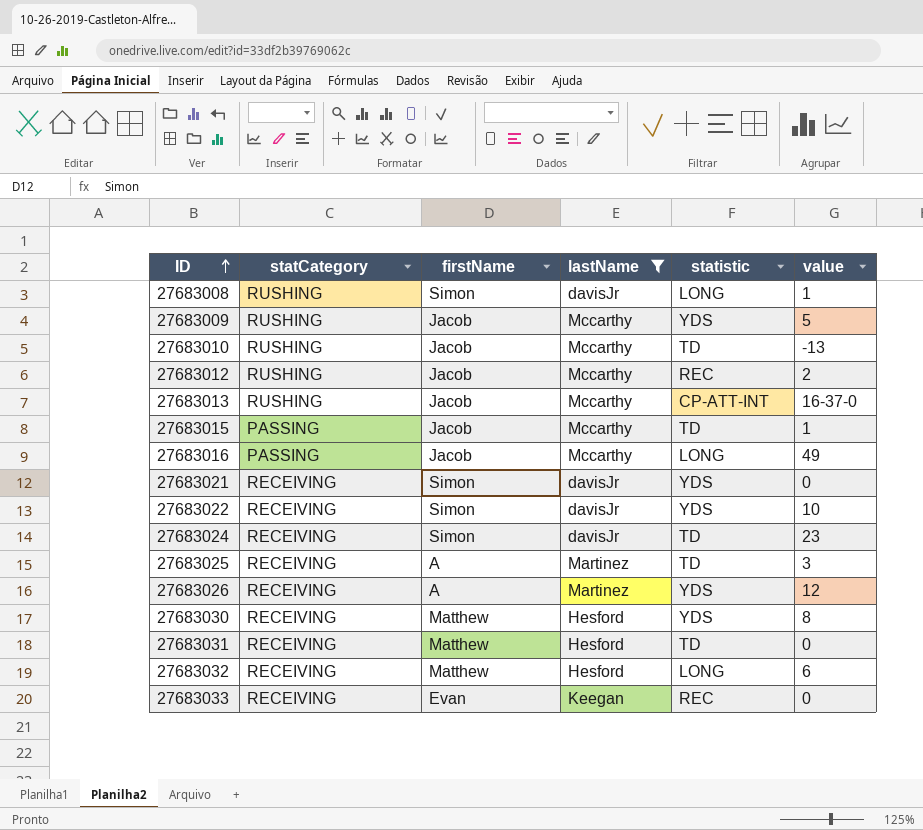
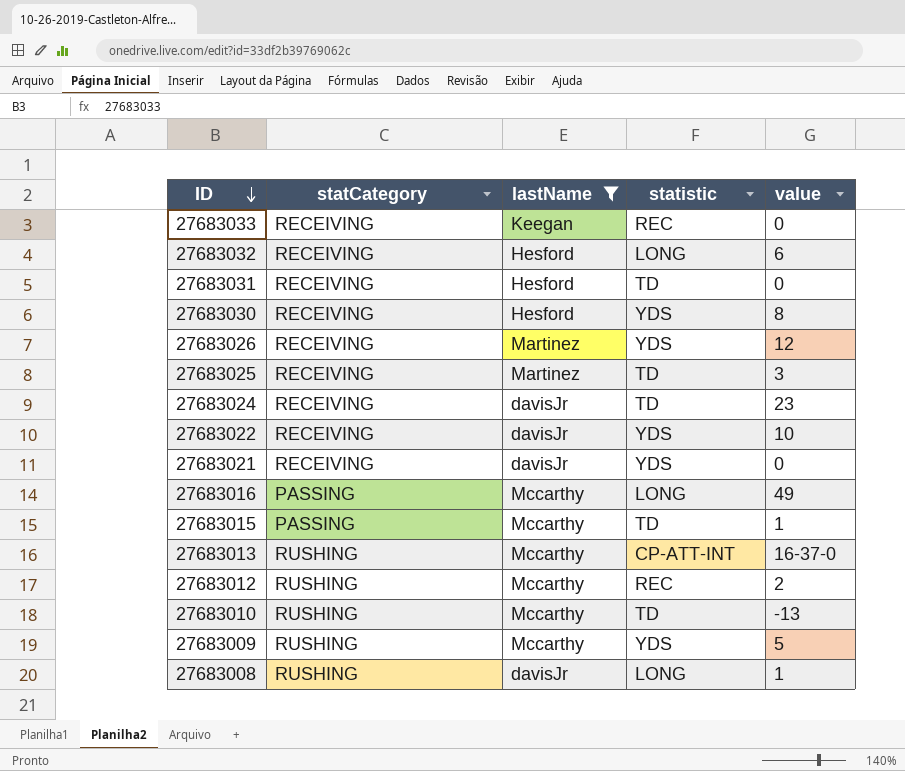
row order: ID ascending -> ID descending
column firstName | position: 3 -> none

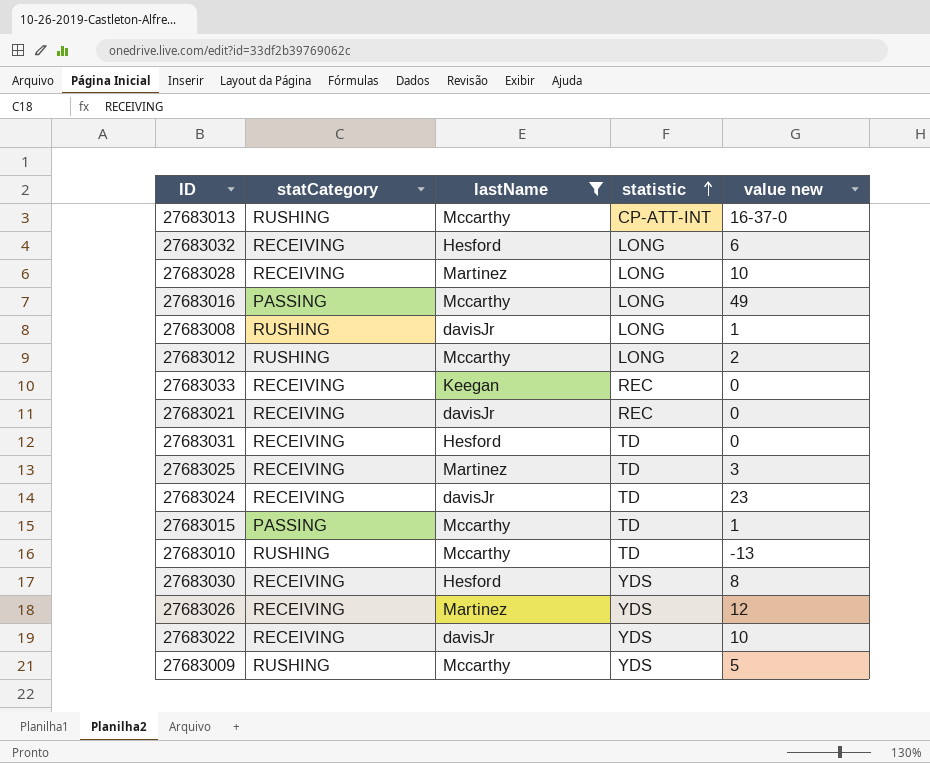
row order: ID descending -> statistic ascending
column name: value -> value new
row 27683028: none -> RECEIVING | Martinez | LONG | 10
27683012 | statistic: REC -> LONG
27683021 | statistic: YDS -> REC

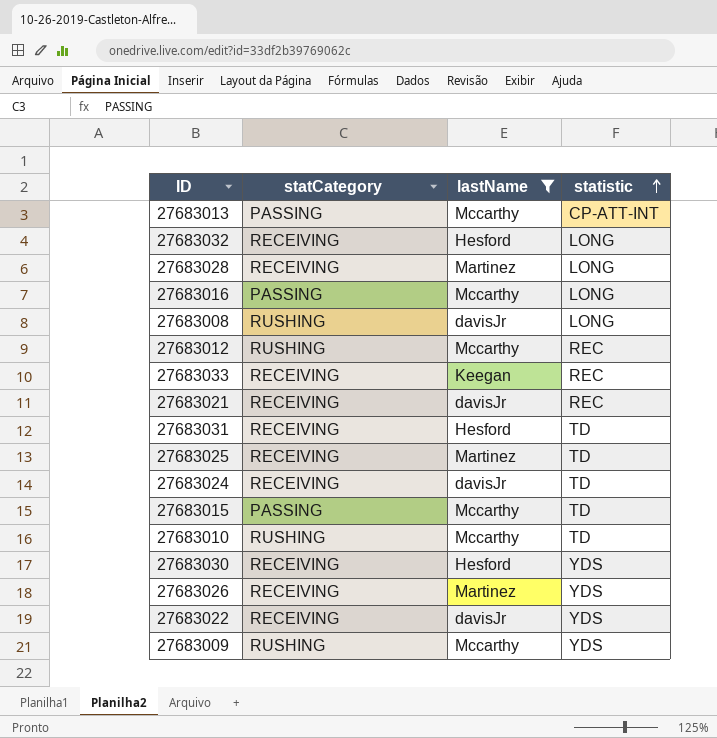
column value new | position: 5 -> none
27683013 | statCategory: RUSHING -> PASSING
27683012 | statistic: LONG -> REC

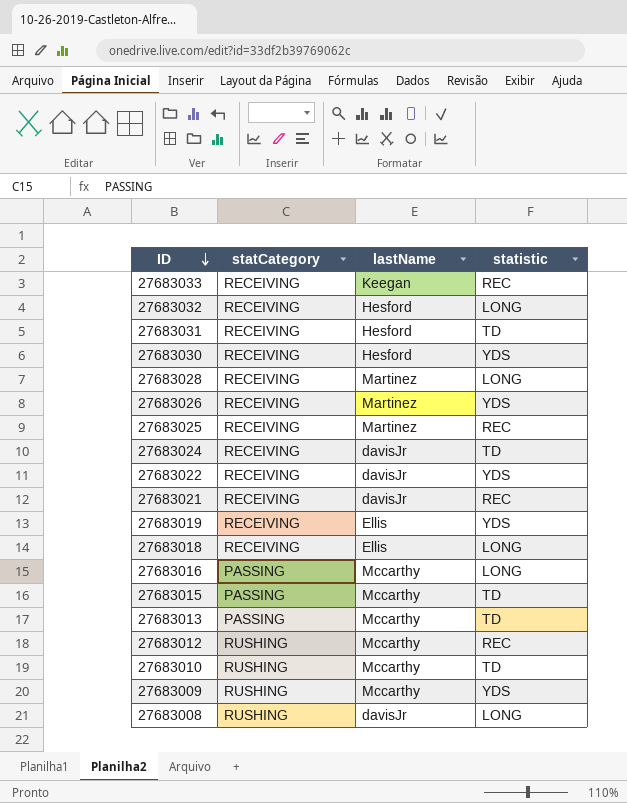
filter: lastName != Ellis -> none
row order: statistic ascending -> ID descending
27683025 | statistic: TD -> REC
27683013 | statistic: CP-ATT-INT -> TD

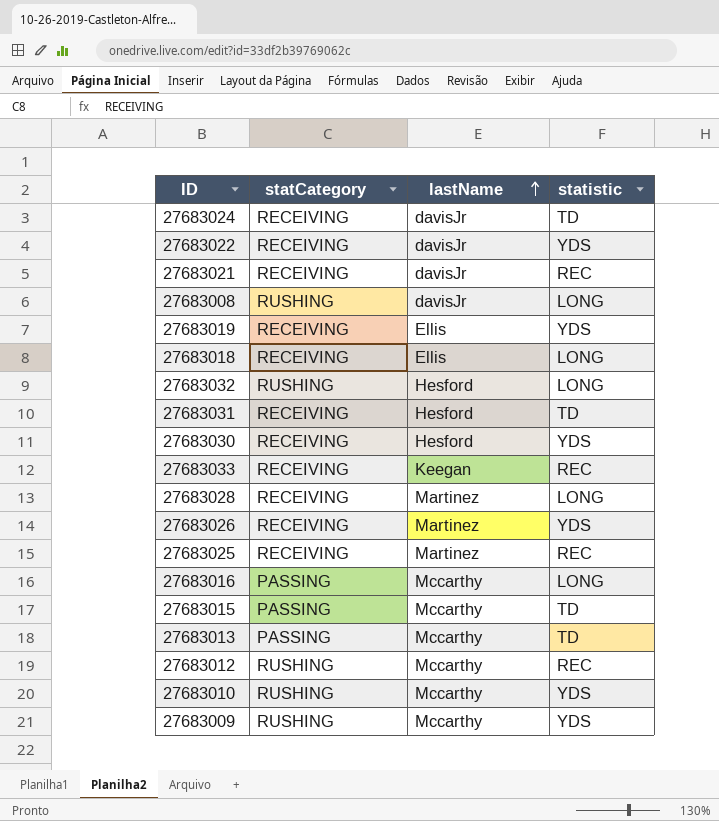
row order: ID descending -> lastName ascending
27683032 | statCategory: RECEIVING -> RUSHING
27683010 | statistic: TD -> YDS

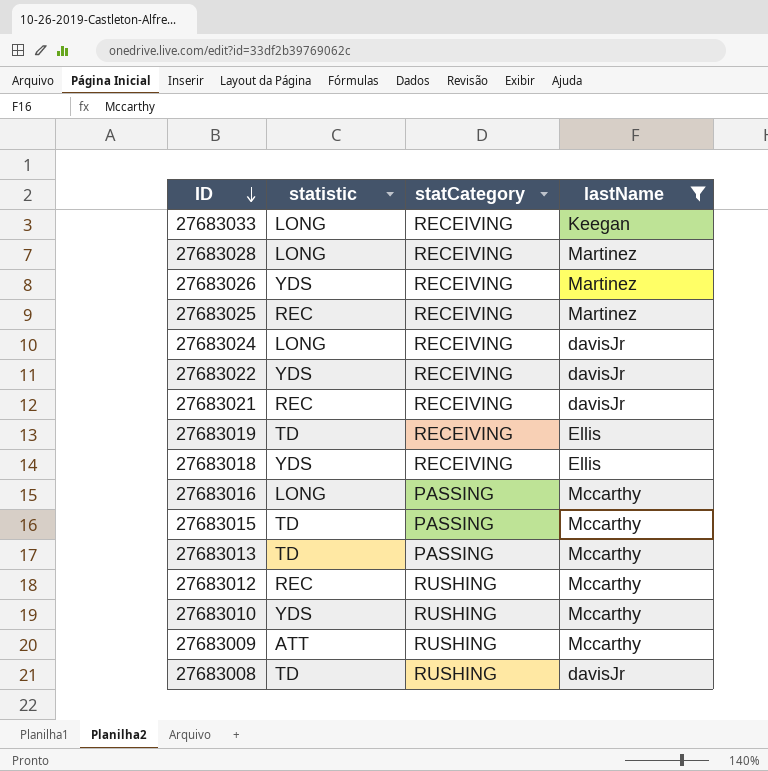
filter: none -> lastName != Hesford
row order: lastName ascending -> ID descending
column statistic | position: 4 -> 2
27683033 | statistic: REC -> LONG
27683024 | statistic: TD -> LONG
27683019 | statistic: YDS -> TD
27683018 | statistic: LONG -> YDS
27683009 | statistic: YDS -> ATT
27683008 | statistic: LONG -> TD

